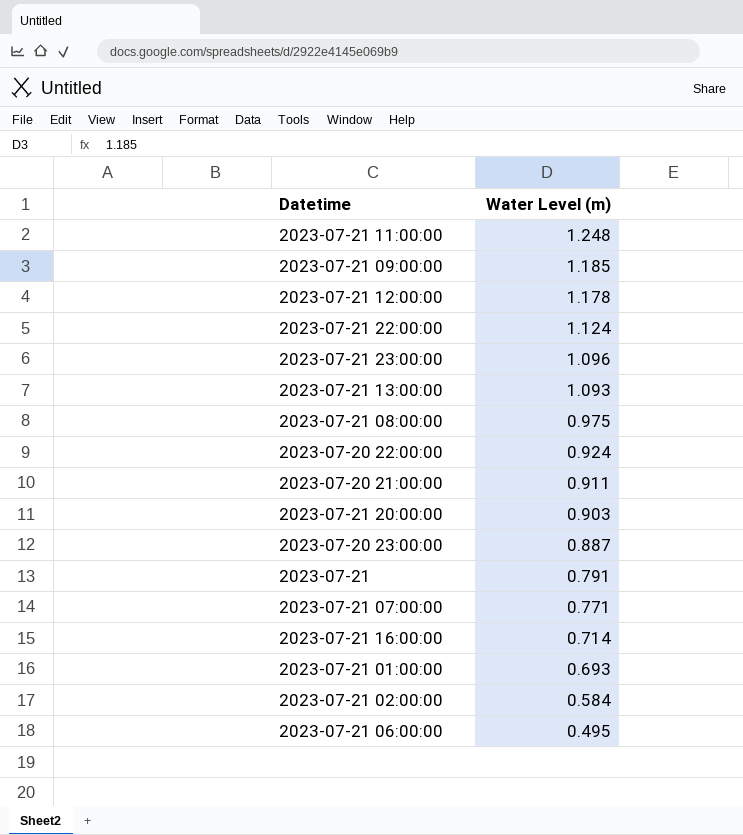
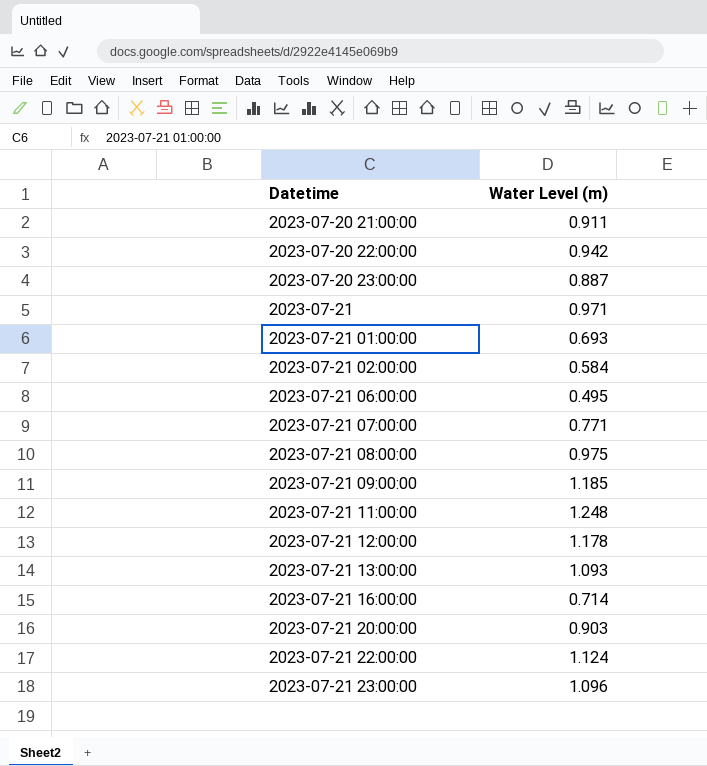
row order: Water Level (m) descending -> Datetime ascending
2023-07-20 22:00:00 | Water Level (m): 0.924 -> 0.942
2023-07-21 | Water Level (m): 0.791 -> 0.971

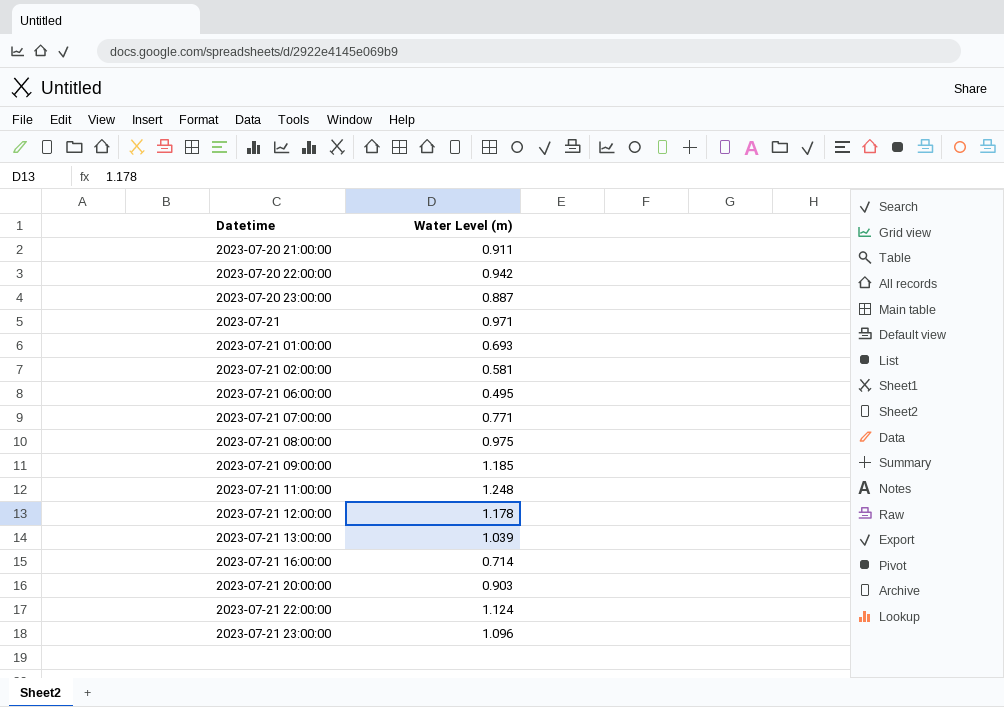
2023-07-21 02:00:00 | Water Level (m): 0.584 -> 0.581
2023-07-21 13:00:00 | Water Level (m): 1.093 -> 1.039

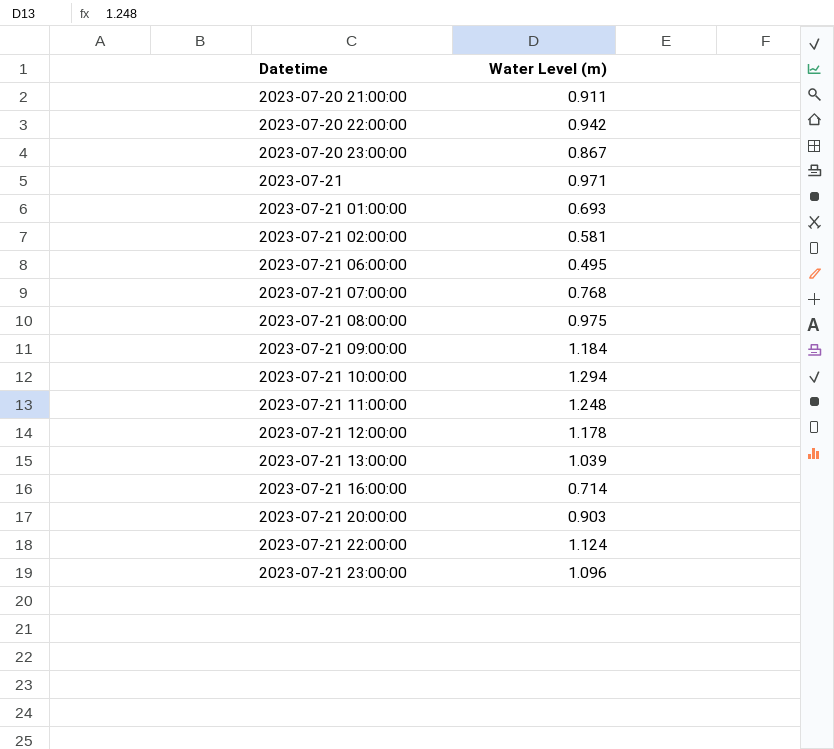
2023-07-20 23:00:00 | Water Level (m): 0.887 -> 0.867
2023-07-21 07:00:00 | Water Level (m): 0.771 -> 0.768
2023-07-21 09:00:00 | Water Level (m): 1.185 -> 1.184
row 2023-07-21 10:00:00: none -> 1.294

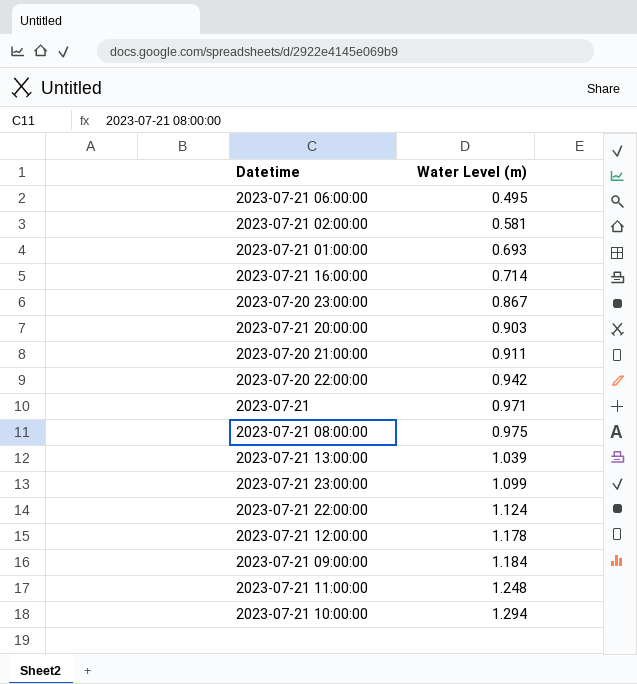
row order: Datetime ascending -> Water Level (m) ascending
row 2023-07-21 07:00:00: 0.768 -> none
2023-07-21 23:00:00 | Water Level (m): 1.096 -> 1.099

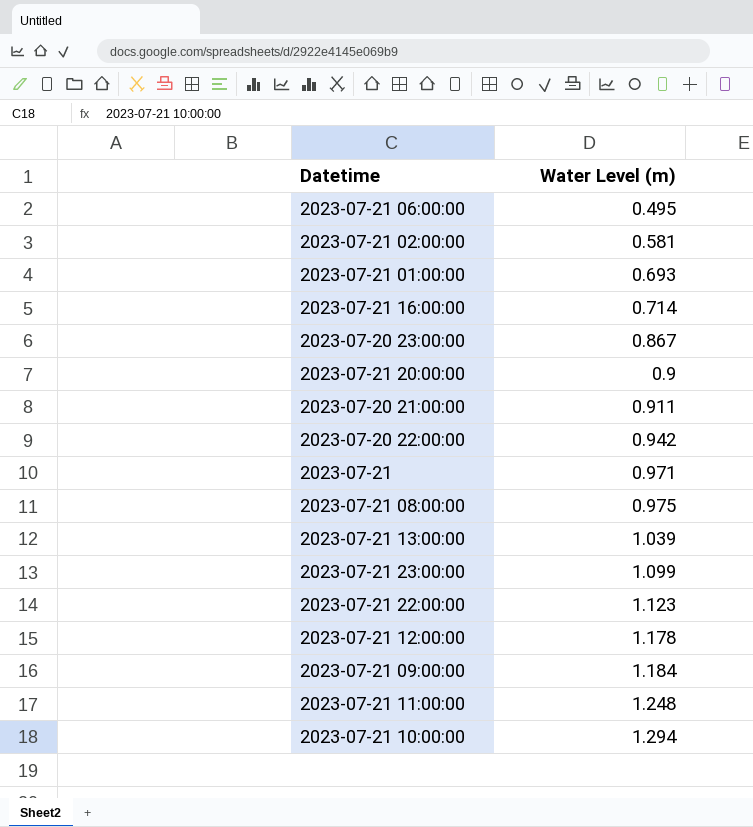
2023-07-21 20:00:00 | Water Level (m): 0.903 -> 0.9
2023-07-21 22:00:00 | Water Level (m): 1.124 -> 1.123

